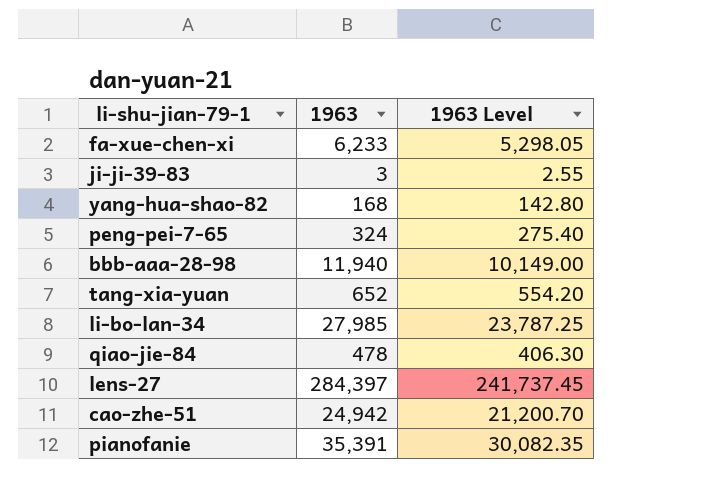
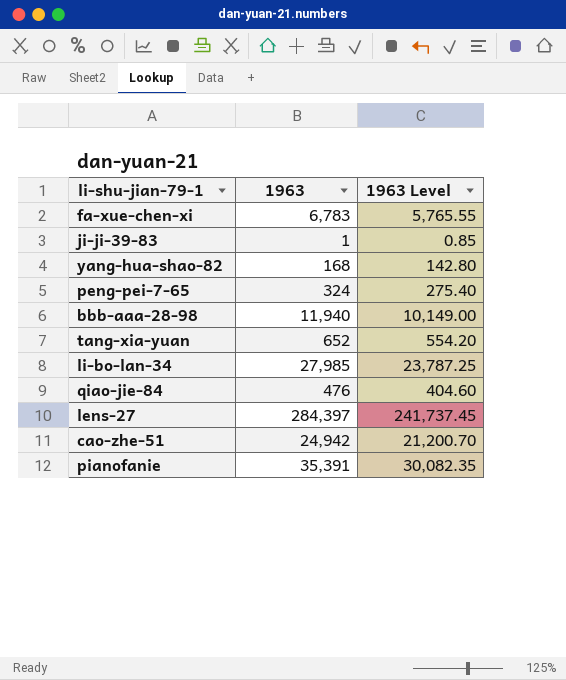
fa-xue-chen-xi | 1963: 6,233 -> 6,783
fa-xue-chen-xi | 1963 Level: 5,298.05 -> 5,765.55
ji-ji-39-83 | 1963: 3 -> 1
ji-ji-39-83 | 1963 Level: 2.55 -> 0.85
qiao-jie-84 | 1963: 478 -> 476
qiao-jie-84 | 1963 Level: 406.30 -> 404.60

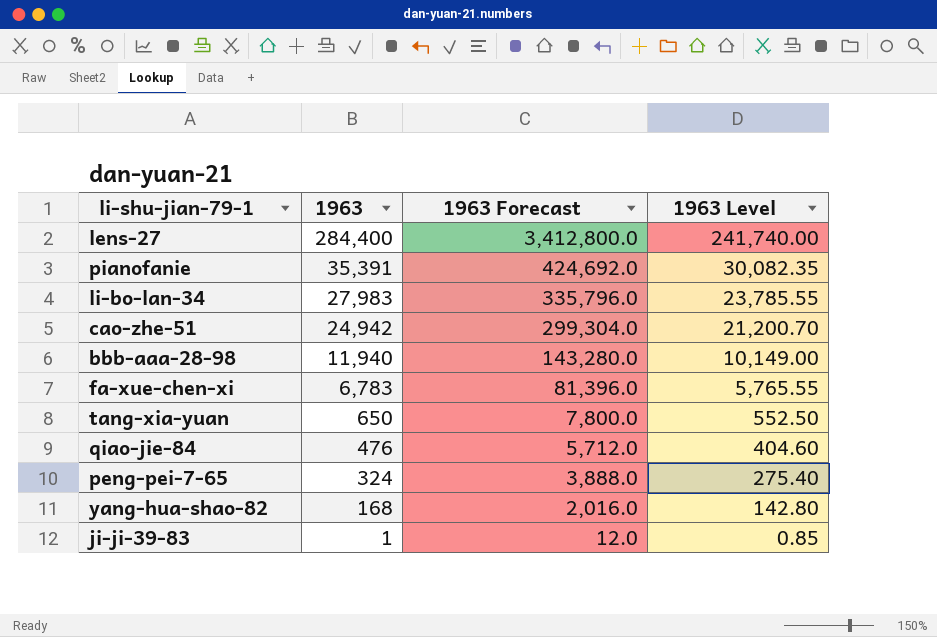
row order: none -> 1963 descending
column 1963 Forecast | formula: none -> [1963] * 12
lens-27 | 1963: 284,397 -> 284,400
lens-27 | 1963 Level: 241,737.45 -> 241,740.00
li-bo-lan-34 | 1963: 27,985 -> 27,983
li-bo-lan-34 | 1963 Level: 23,787.25 -> 23,785.55
tang-xia-yuan | 1963: 652 -> 650
tang-xia-yuan | 1963 Level: 554.20 -> 552.50

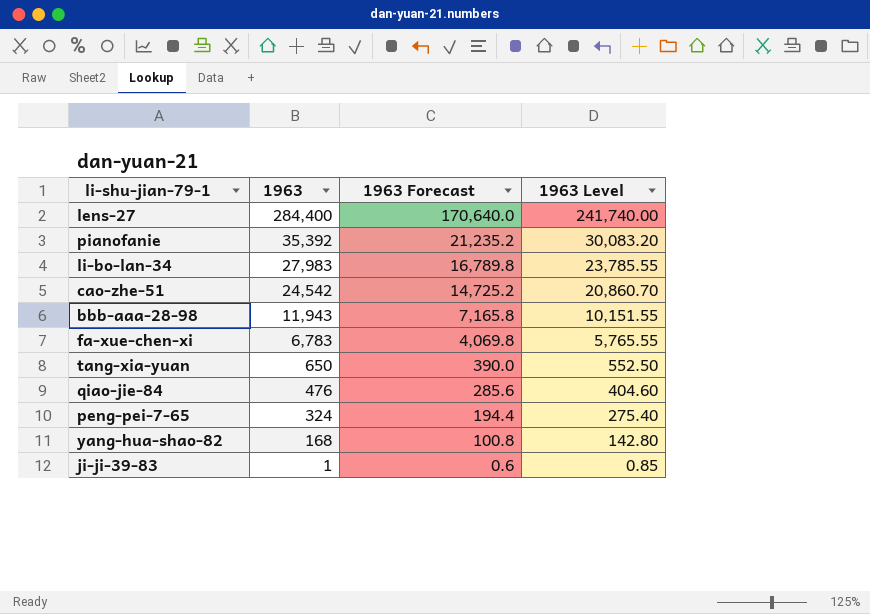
column 1963 Forecast | formula: [1963] * 12 -> [1963] * 0.6
pianofanie | 1963: 35,391 -> 35,392
pianofanie | 1963 Level: 30,082.35 -> 30,083.20
cao-zhe-51 | 1963: 24,942 -> 24,542
cao-zhe-51 | 1963 Level: 21,200.70 -> 20,860.70
bbb-aaa-28-98 | 1963: 11,940 -> 11,943
bbb-aaa-28-98 | 1963 Level: 10,149.00 -> 10,151.55

